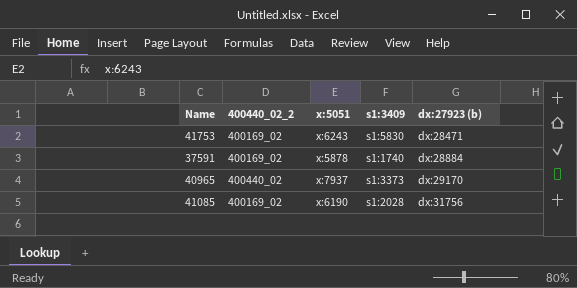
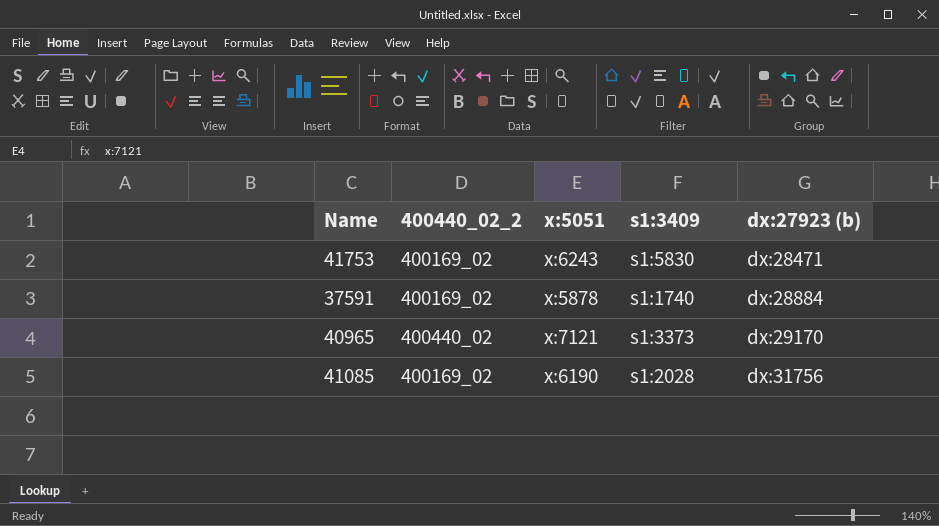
40965 | x:5051: x:7937 -> x:7121

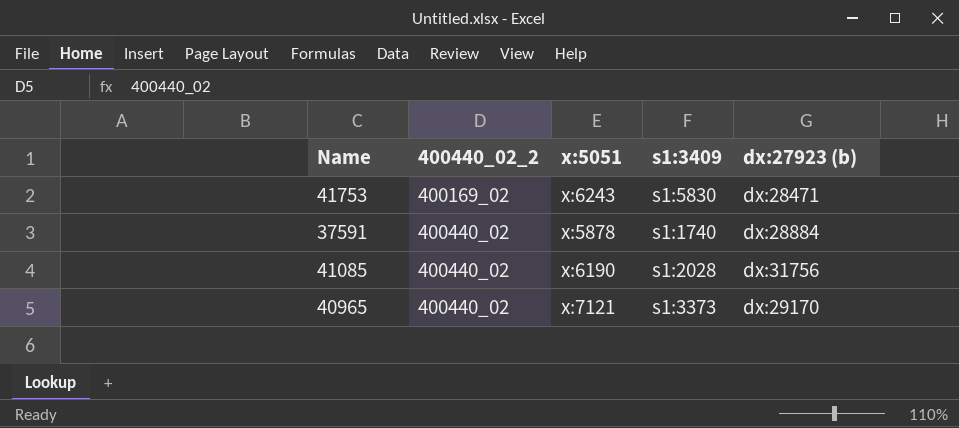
row order: dx:27923 (b) ascending -> 400440_02_2 ascending
37591 | 400440_02_2: 400169_02 -> 400440_02
41085 | 400440_02_2: 400169_02 -> 400440_02

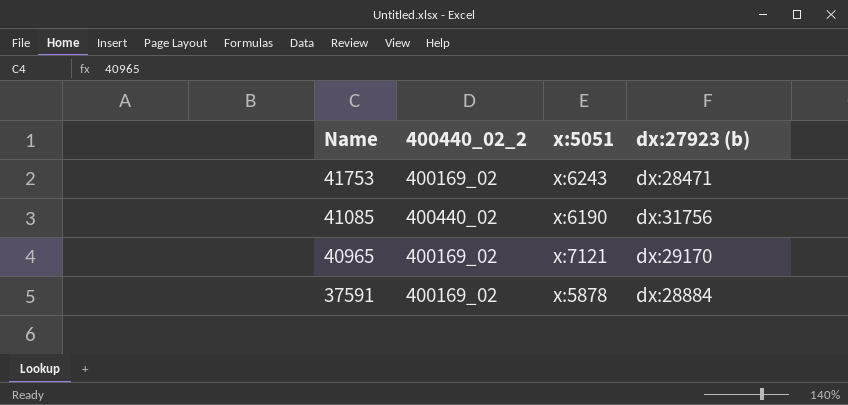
row order: 400440_02_2 ascending -> Name descending
column s1:3409 | position: 4 -> none
40965 | 400440_02_2: 400440_02 -> 400169_02
37591 | 400440_02_2: 400440_02 -> 400169_02

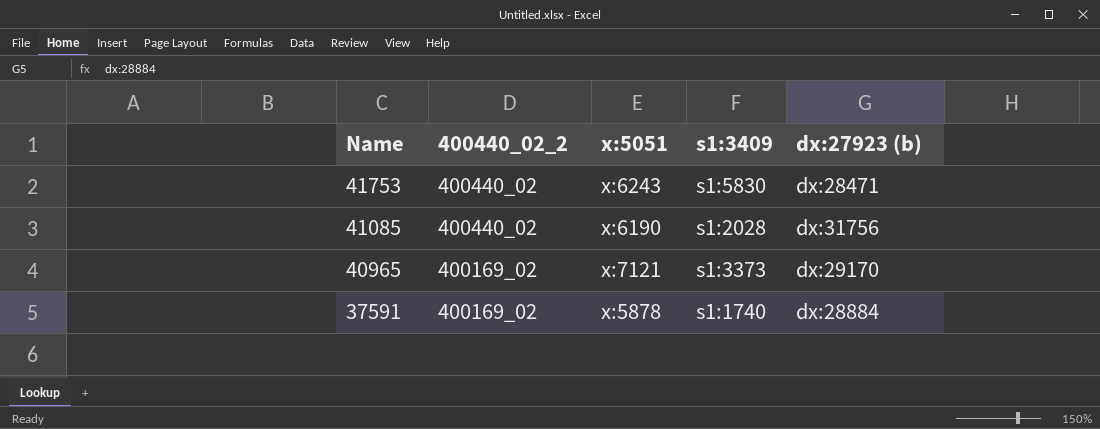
column s1:3409 | position: none -> 4
41753 | 400440_02_2: 400169_02 -> 400440_02

